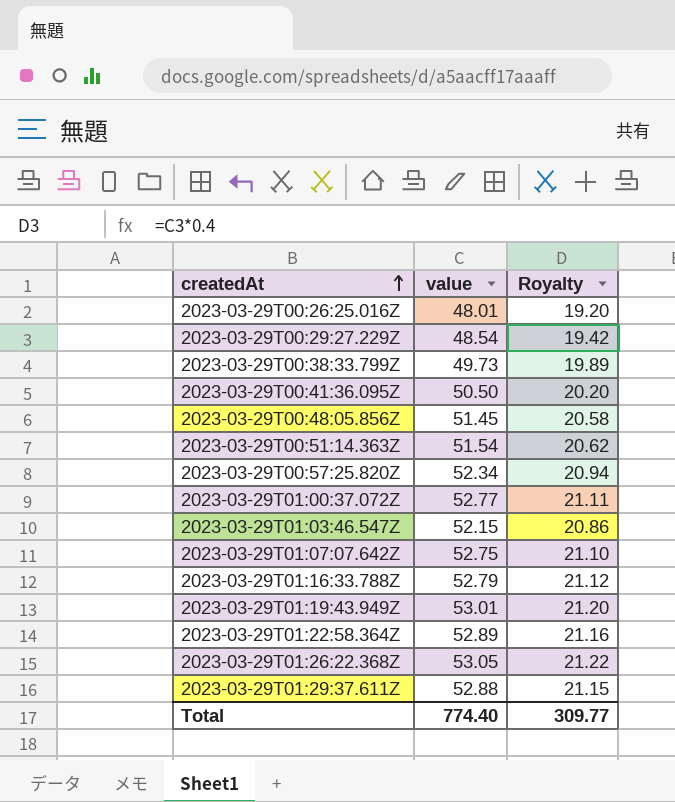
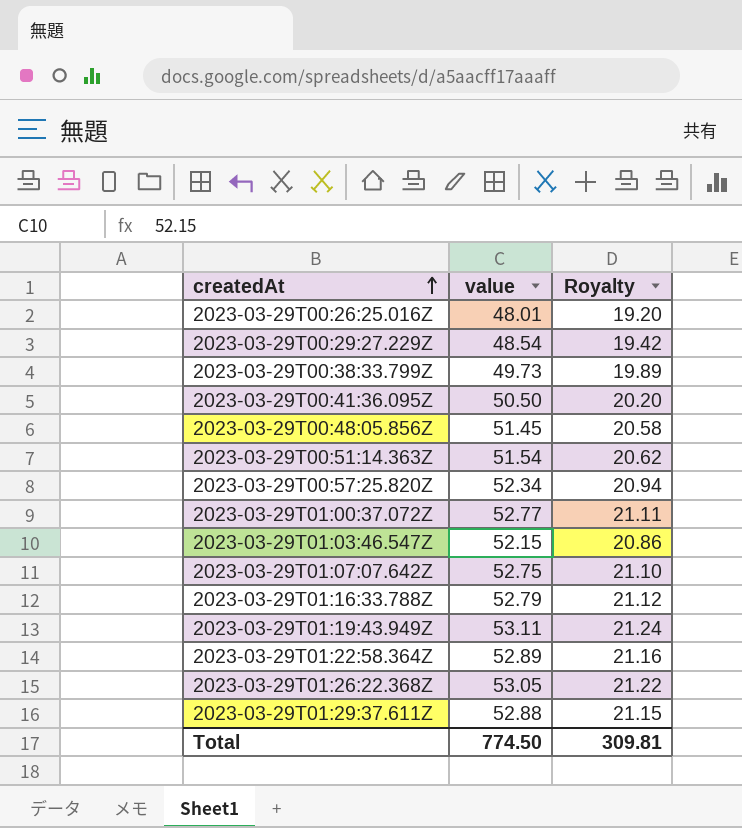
2023-03-29T01:19:43.949Z | value: 53.01 -> 53.11
2023-03-29T01:19:43.949Z | Royalty: 21.20 -> 21.24
Total | value: 774.40 -> 774.50
Total | Royalty: 309.77 -> 309.81

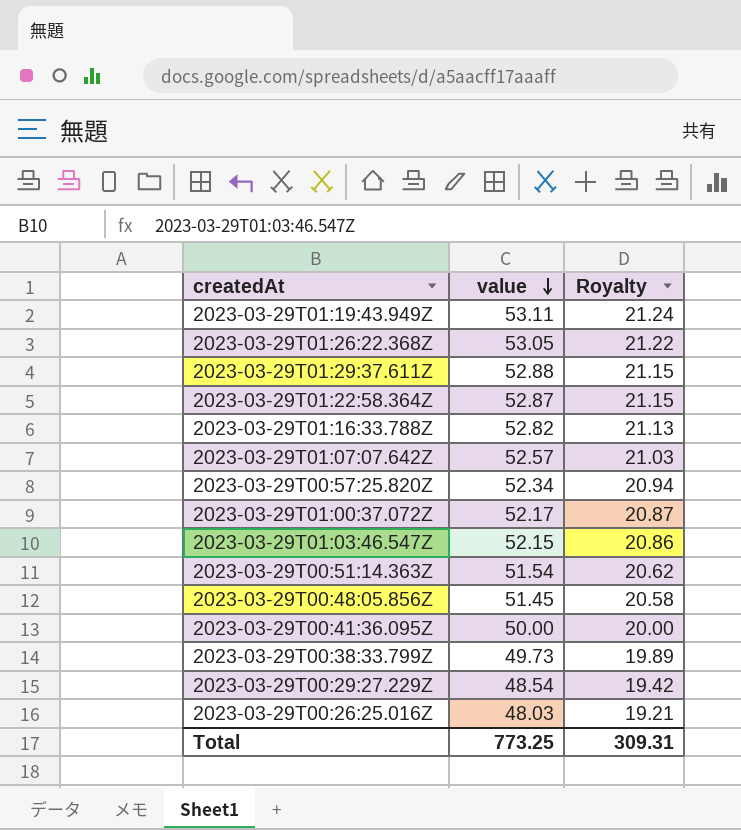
row order: createdAt ascending -> value descending
2023-03-29T01:22:58.364Z | value: 52.89 -> 52.87
2023-03-29T01:22:58.364Z | Royalty: 21.16 -> 21.15
2023-03-29T01:16:33.788Z | value: 52.79 -> 52.82
2023-03-29T01:16:33.788Z | Royalty: 21.12 -> 21.13
2023-03-29T01:07:07.642Z | value: 52.75 -> 52.57
2023-03-29T01:07:07.642Z | Royalty: 21.10 -> 21.03
2023-03-29T01:00:37.072Z | value: 52.77 -> 52.17
2023-03-29T01:00:37.072Z | Royalty: 21.11 -> 20.87
2023-03-29T00:41:36.095Z | value: 50.50 -> 50.00
2023-03-29T00:41:36.095Z | Royalty: 20.20 -> 20.00
2023-03-29T00:26:25.016Z | value: 48.01 -> 48.03
2023-03-29T00:26:25.016Z | Royalty: 19.20 -> 19.21
Total | value: 774.50 -> 773.25
Total | Royalty: 309.81 -> 309.31

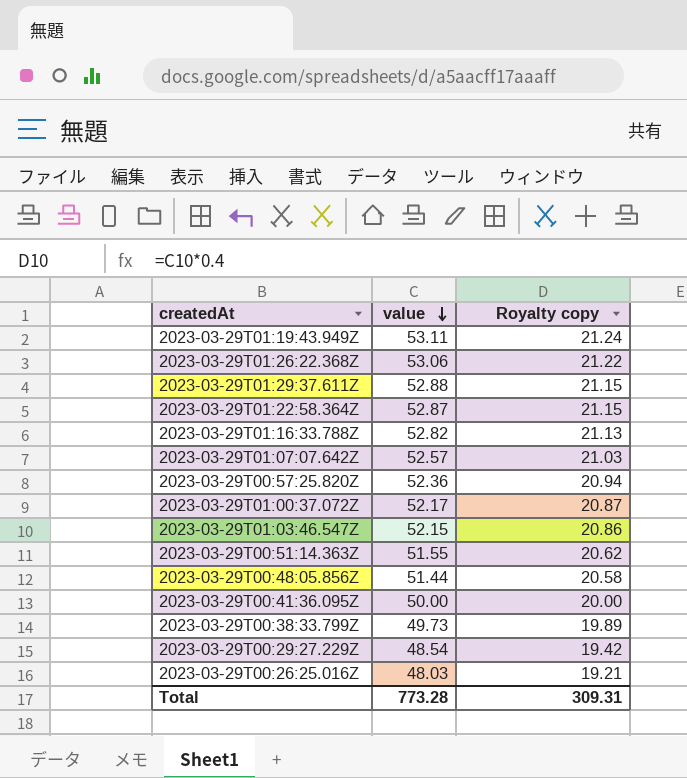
column name: Royalty -> Royalty copy
2023-03-29T01:26:22.368Z | value: 53.05 -> 53.06
2023-03-29T00:57:25.820Z | value: 52.34 -> 52.36
2023-03-29T00:51:14.363Z | value: 51.54 -> 51.55
2023-03-29T00:48:05.856Z | value: 51.45 -> 51.44
Total | value: 773.25 -> 773.28

